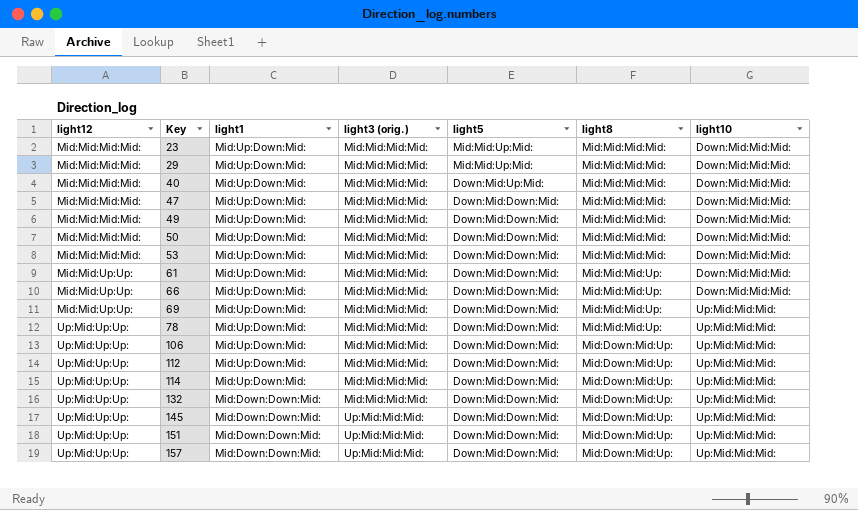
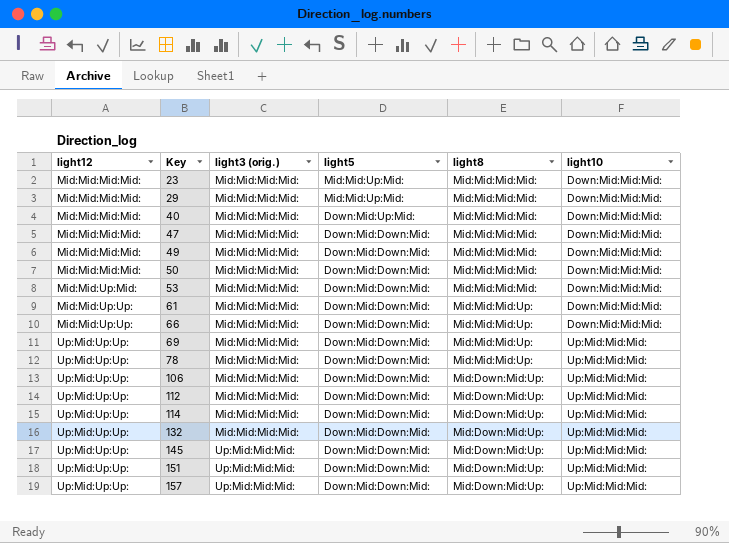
column light1 | position: 3 -> none
53 | light12: Mid:Mid:Mid:Mid: -> Mid:Mid:Up:Mid:
69 | light12: Mid:Mid:Up:Up: -> Up:Mid:Up:Up:

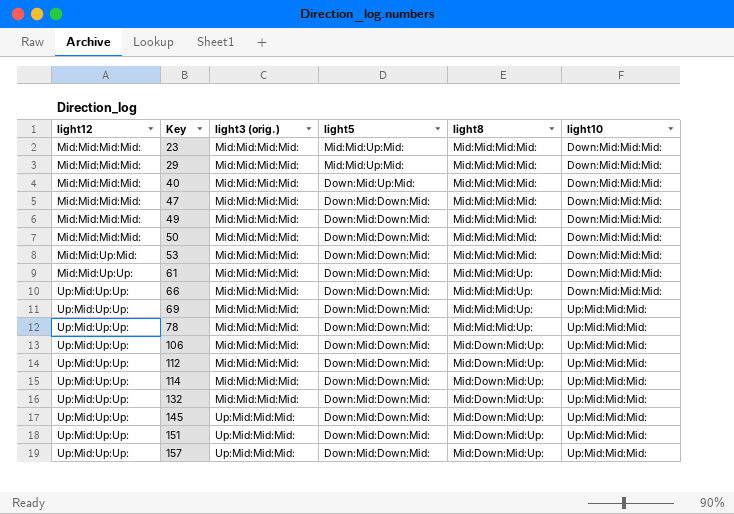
66 | light12: Mid:Mid:Up:Up: -> Up:Mid:Up:Up:

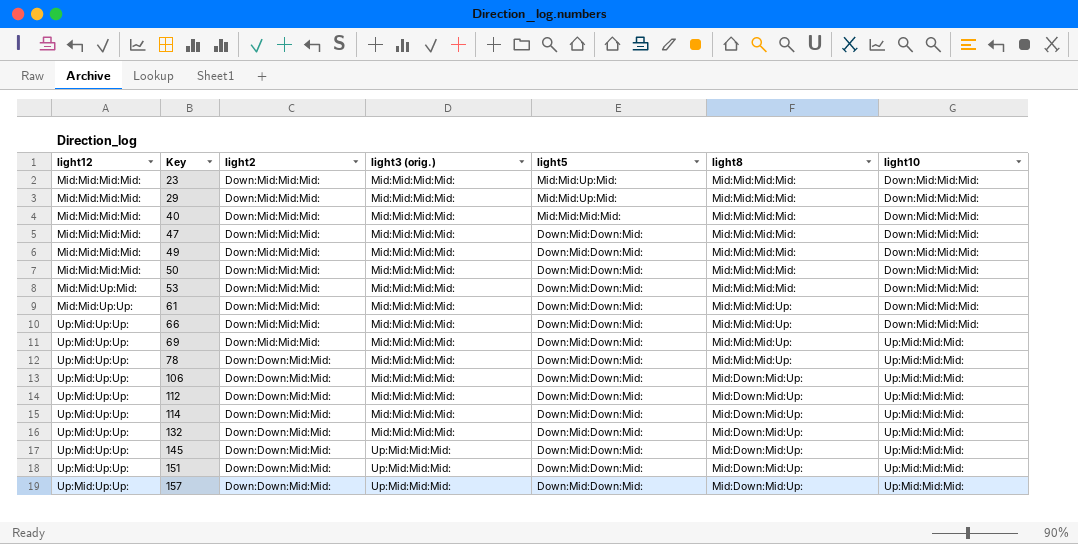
column light2 | position: none -> 3
40 | light5: Down:Mid:Up:Mid: -> Mid:Mid:Mid:Mid:

